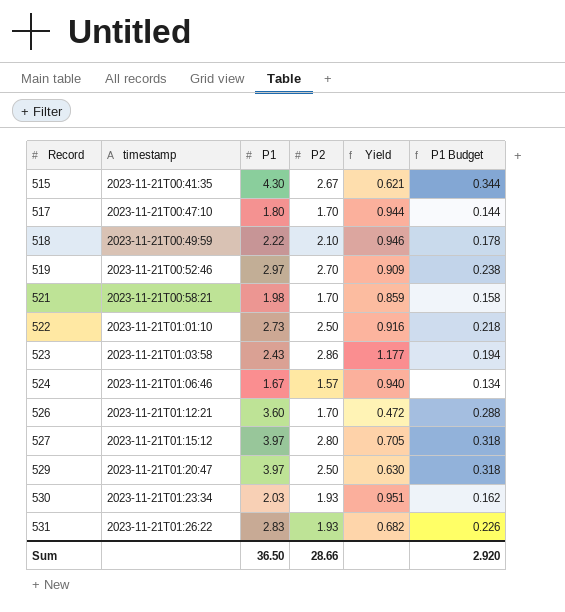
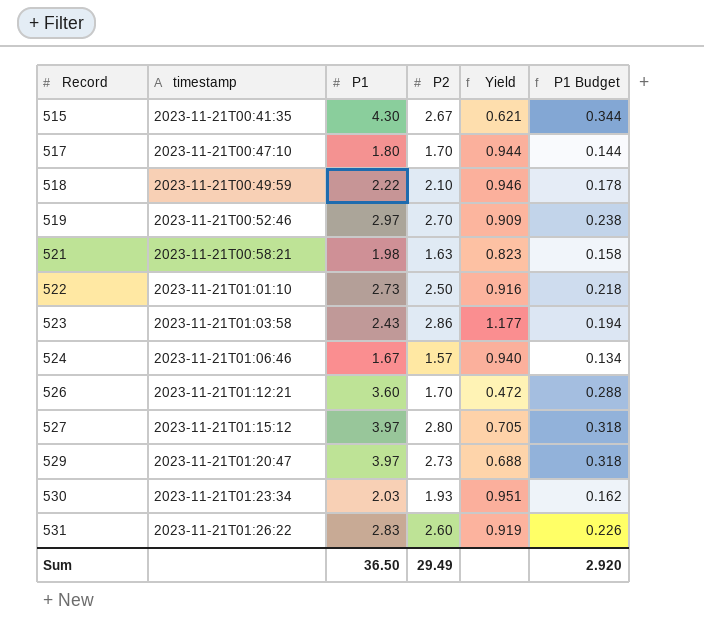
521 | P2: 1.70 -> 1.63
521 | Yield: 0.859 -> 0.823
529 | P2: 2.50 -> 2.73
529 | Yield: 0.630 -> 0.688
531 | P2: 1.93 -> 2.60
531 | Yield: 0.682 -> 0.919
Sum | P2: 28.66 -> 29.49

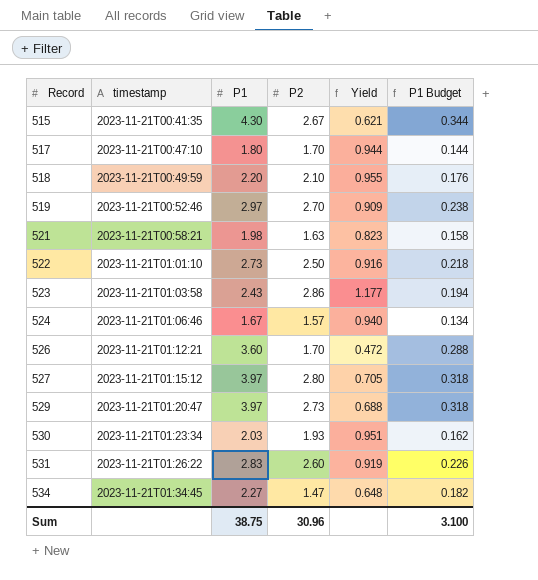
518 | P1: 2.22 -> 2.20
518 | Yield: 0.946 -> 0.955
518 | P1 Budget: 0.178 -> 0.176
row 534: none -> 2023-11-21T01:34:45 | 2.27 | 1.47 | 0.648 | 0.182
Sum | P1: 36.50 -> 38.75
Sum | P2: 29.49 -> 30.96
Sum | P1 Budget: 2.920 -> 3.100

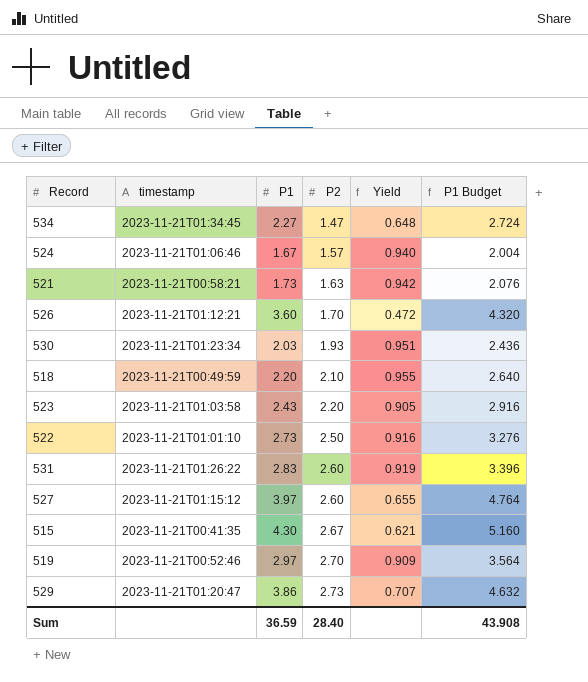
row order: Record ascending -> P2 ascending
column P1 Budget | formula: [P1] * 0.08 -> [P1] * 1.2
row 517: 2023-11-21T00:47:10 | 1.80 | 1.70 | 0.944 | 0.144 -> none
521 | P1: 1.98 -> 1.73
521 | Yield: 0.823 -> 0.942
523 | P2: 2.86 -> 2.20
523 | Yield: 1.177 -> 0.905
527 | P2: 2.80 -> 2.60
527 | Yield: 0.705 -> 0.655
529 | P1: 3.97 -> 3.86
529 | Yield: 0.688 -> 0.707
Sum | P1: 38.75 -> 36.59
Sum | P2: 30.96 -> 28.40
Sum | P1 Budget: 3.100 -> 43.908

